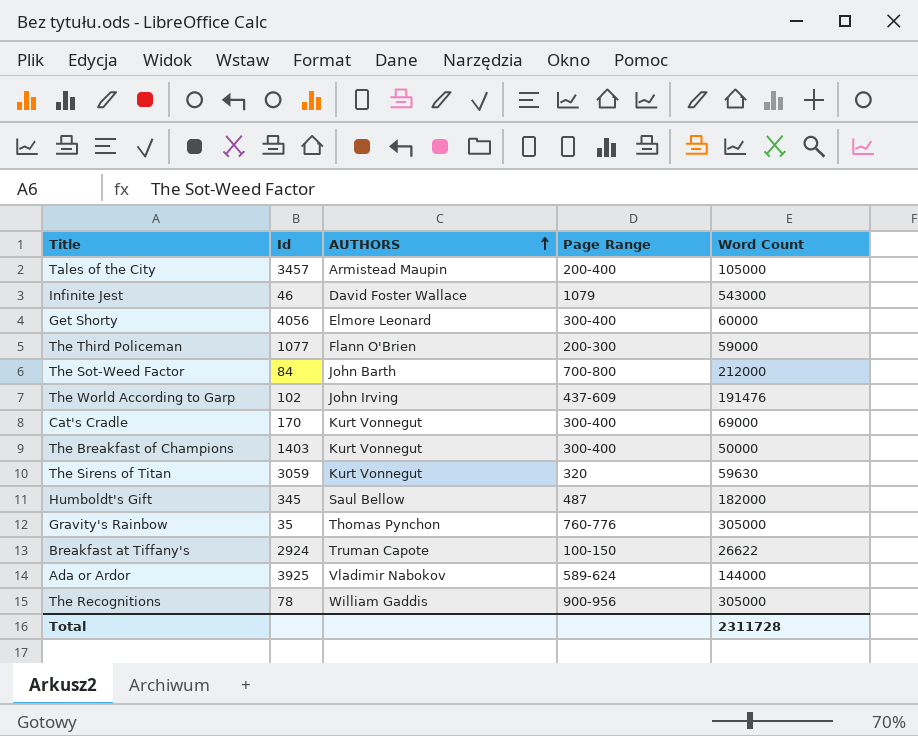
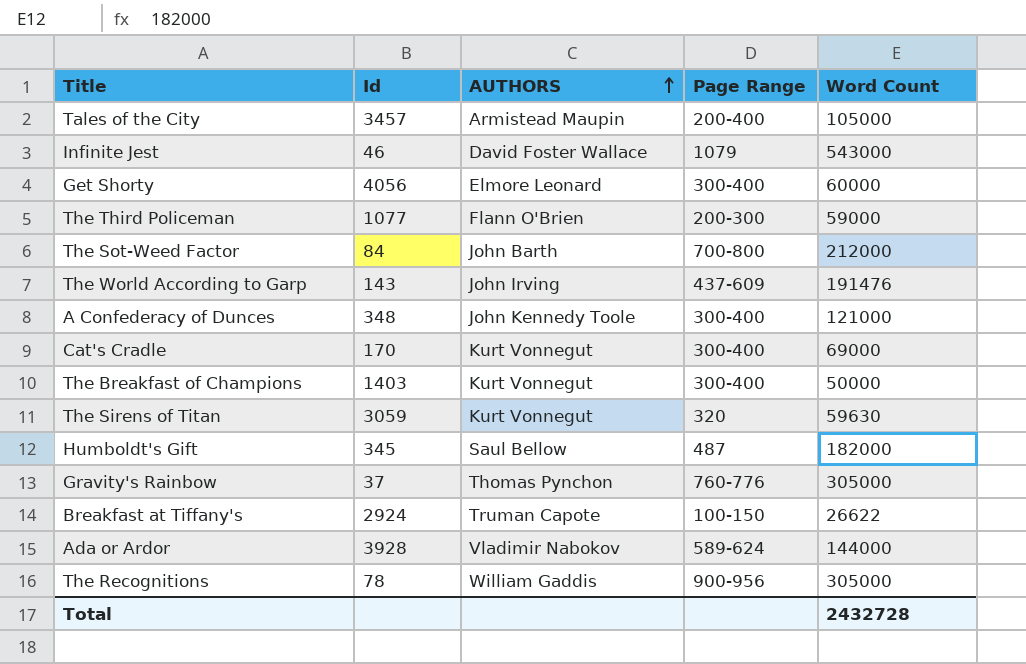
The World According to Garp | Id: 102 -> 143
row A Confederacy of Dunces: none -> 348 | John Kennedy Toole | 300-400 | 121000
Gravity's Rainbow | Id: 35 -> 37
Ada or Ardor | Id: 3925 -> 3928
Total | Word Count: 2311728 -> 2432728

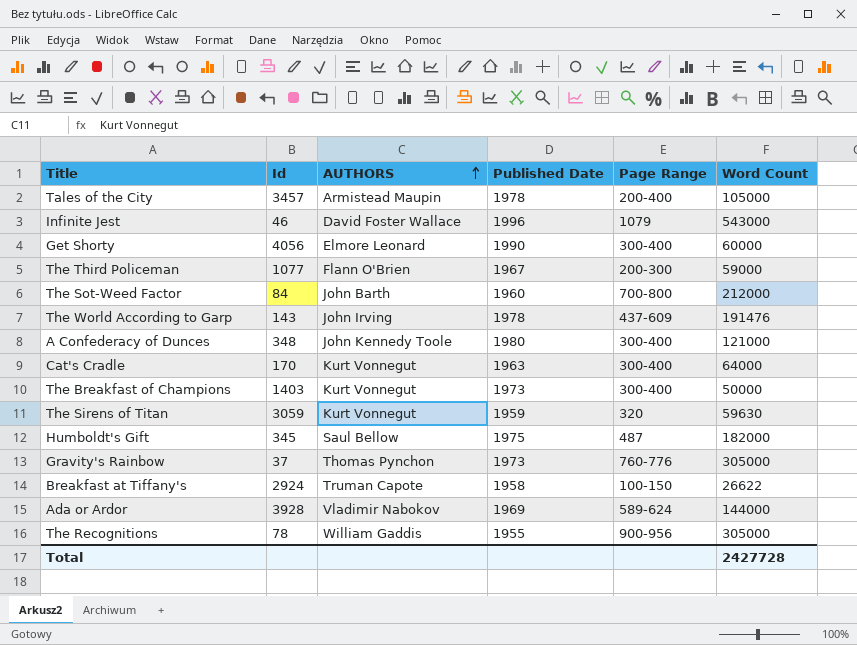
column Published Date | position: none -> 4
Cat's Cradle | Word Count: 69000 -> 64000
Total | Word Count: 2432728 -> 2427728

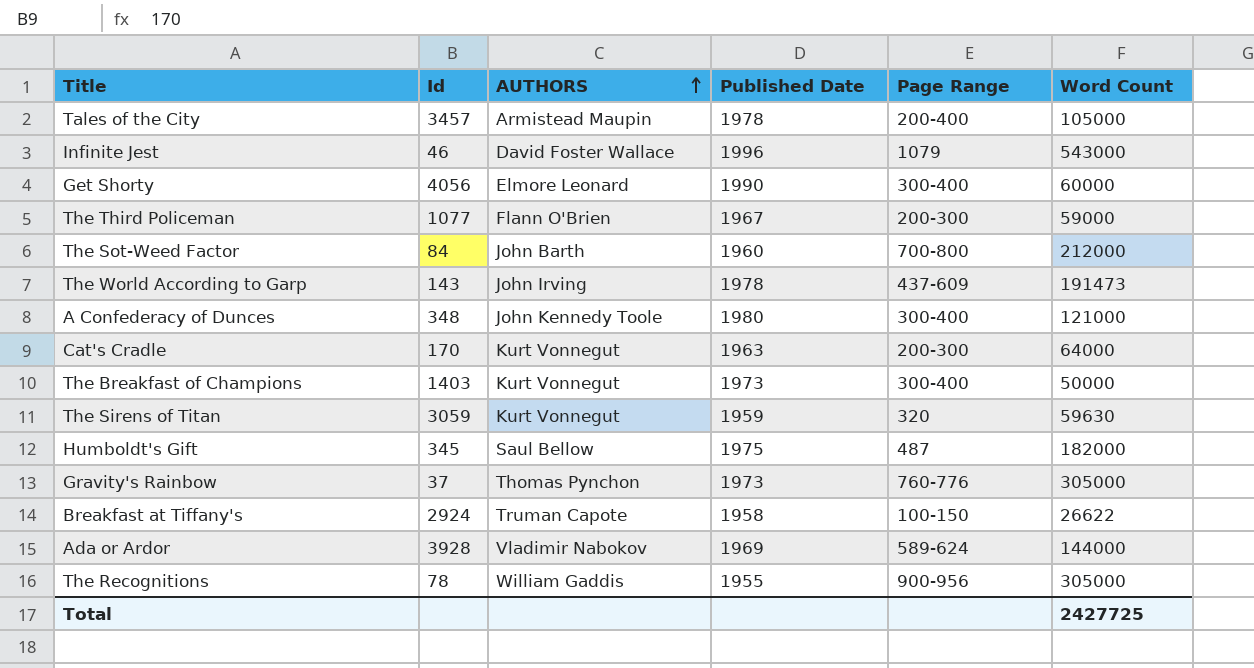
The World According to Garp | Word Count: 191476 -> 191473
Cat's Cradle | Page Range: 300-400 -> 200-300
Total | Word Count: 2427728 -> 2427725

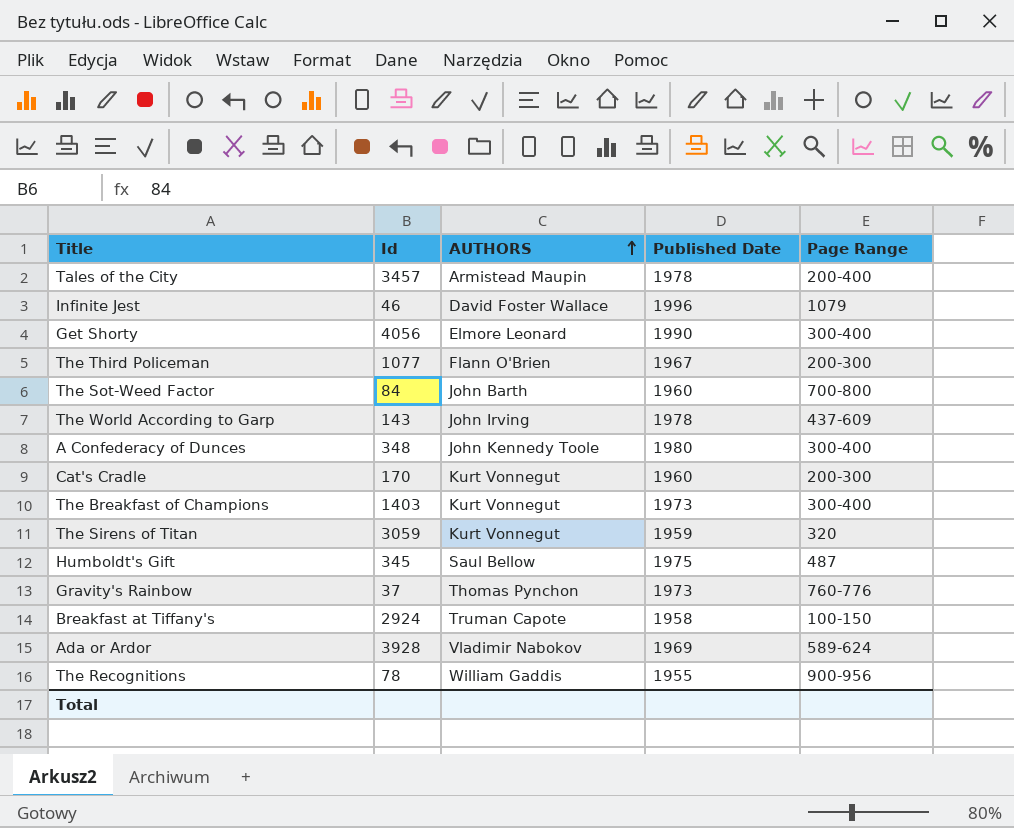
column Word Count | position: 6 -> none
Cat's Cradle | Published Date: 1963 -> 1960

